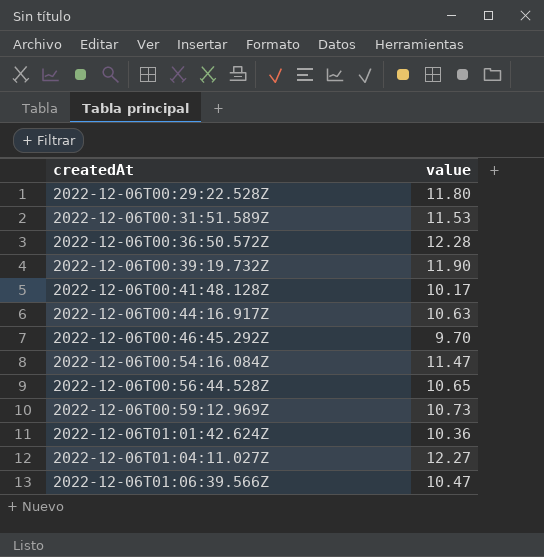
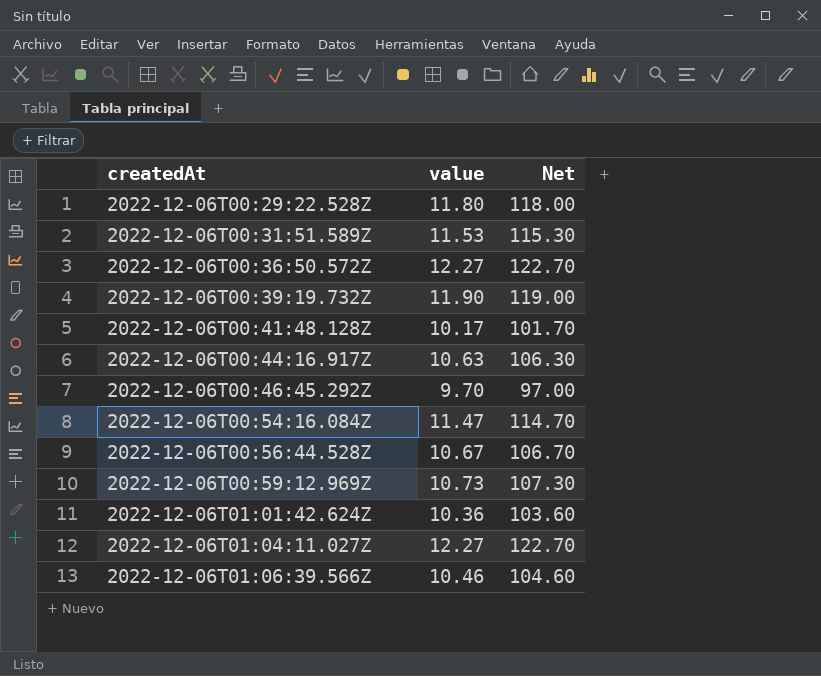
column Net | formula: none -> [value] * 10
2022-12-06T00:36:50.572Z | value: 12.28 -> 12.27
2022-12-06T00:56:44.528Z | value: 10.65 -> 10.67
2022-12-06T01:06:39.566Z | value: 10.47 -> 10.46

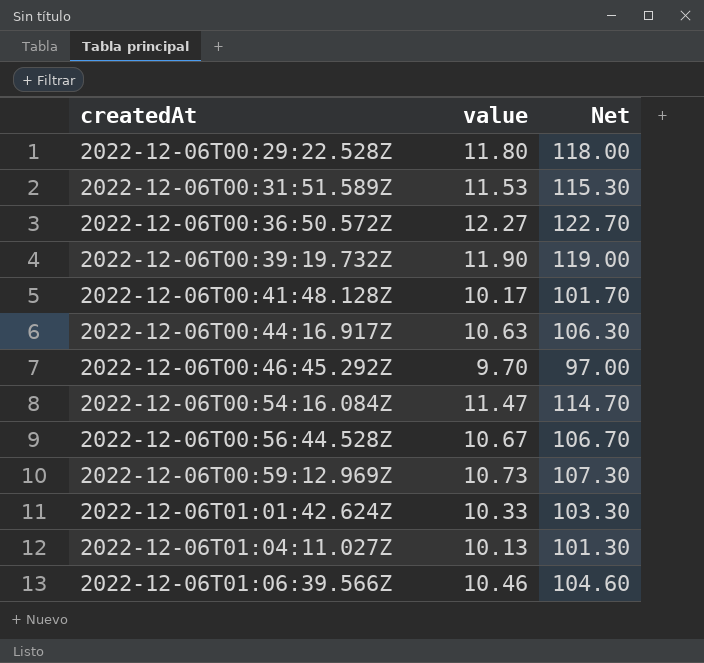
2022-12-06T01:01:42.624Z | value: 10.36 -> 10.33
2022-12-06T01:01:42.624Z | Net: 103.60 -> 103.30
2022-12-06T01:04:11.027Z | value: 12.27 -> 10.13
2022-12-06T01:04:11.027Z | Net: 122.70 -> 101.30

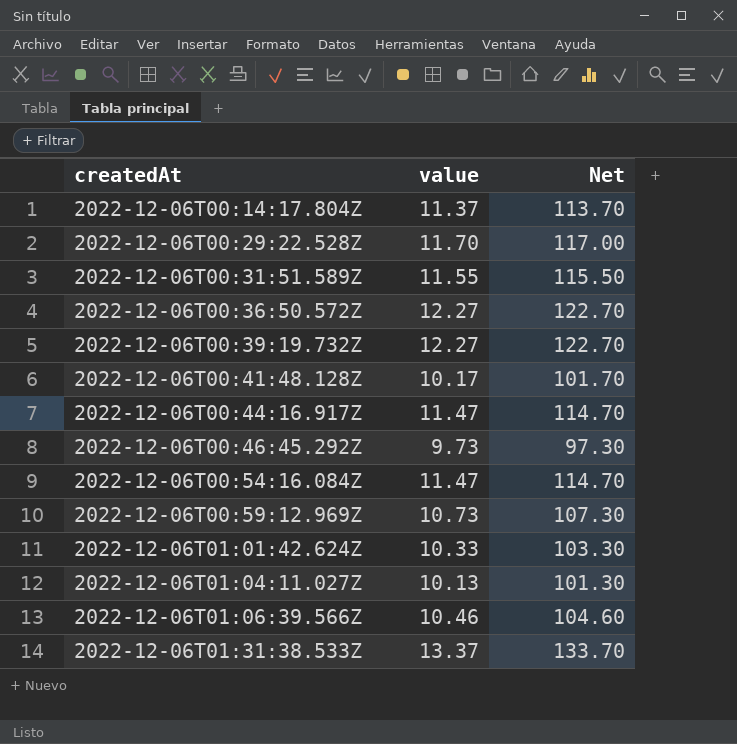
row 2022-12-06T00:56:44.528Z: 10.67 | 106.70 -> none
row 2022-12-06T00:14:17.804Z: none -> 11.37 | 113.70
2022-12-06T00:29:22.528Z | value: 11.80 -> 11.70
2022-12-06T00:29:22.528Z | Net: 118.00 -> 117.00
2022-12-06T00:31:51.589Z | value: 11.53 -> 11.55
2022-12-06T00:31:51.589Z | Net: 115.30 -> 115.50
2022-12-06T00:39:19.732Z | value: 11.90 -> 12.27
2022-12-06T00:39:19.732Z | Net: 119.00 -> 122.70
2022-12-06T00:44:16.917Z | value: 10.63 -> 11.47
2022-12-06T00:44:16.917Z | Net: 106.30 -> 114.70
2022-12-06T00:46:45.292Z | value: 9.70 -> 9.73
2022-12-06T00:46:45.292Z | Net: 97.00 -> 97.30
row 2022-12-06T01:31:38.533Z: none -> 13.37 | 133.70

